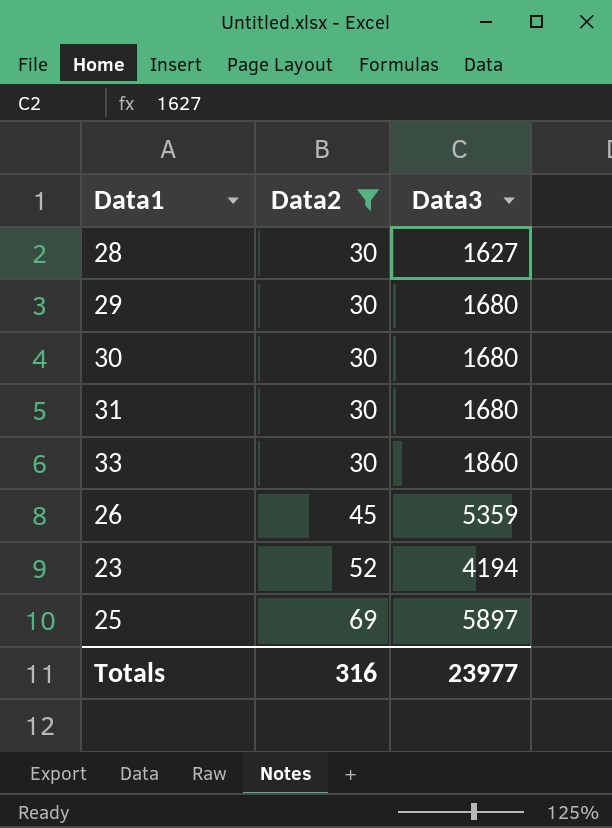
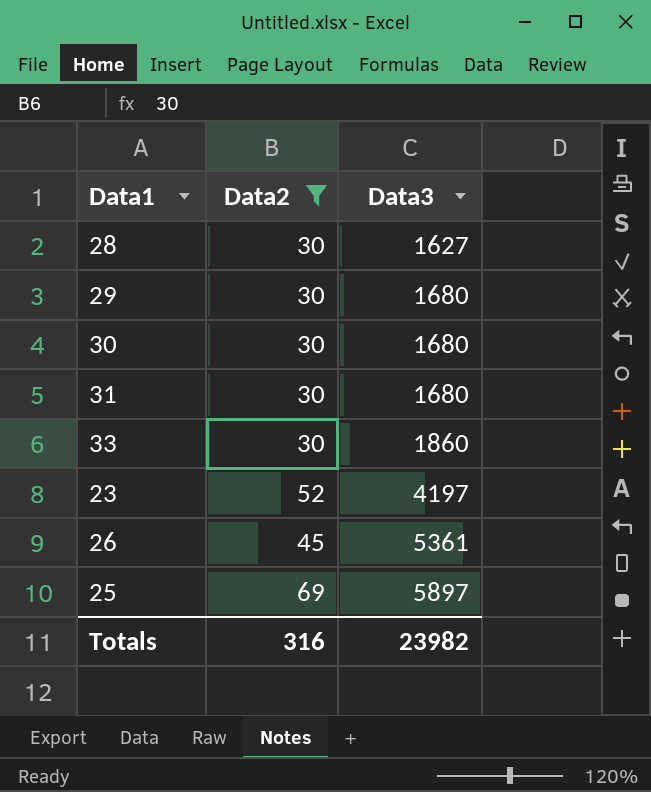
row order: Data2 ascending -> Data3 ascending
23 | Data3: 4194 -> 4197
26 | Data3: 5359 -> 5361
Totals | Data3: 23977 -> 23982

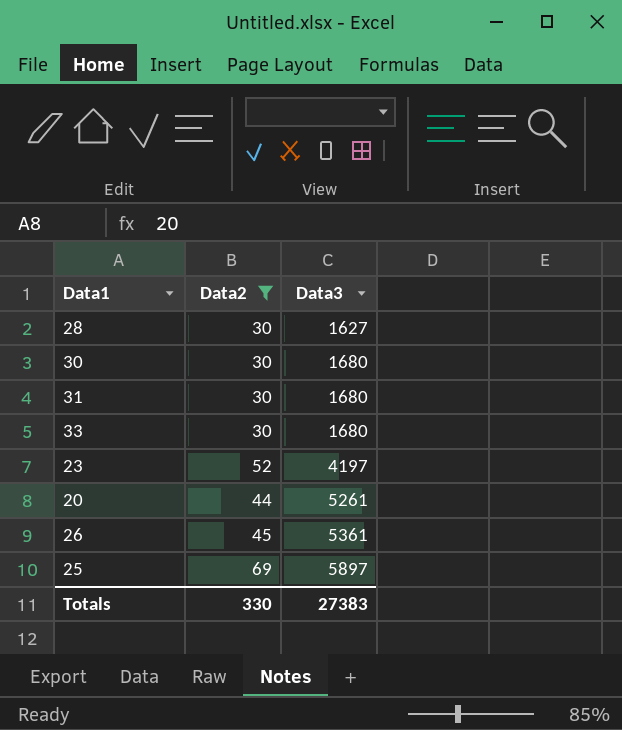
row 29: 30 | 1680 -> none
33 | Data3: 1860 -> 1680
row 20: none -> 44 | 5261
Totals | Data2: 316 -> 330
Totals | Data3: 23982 -> 27383

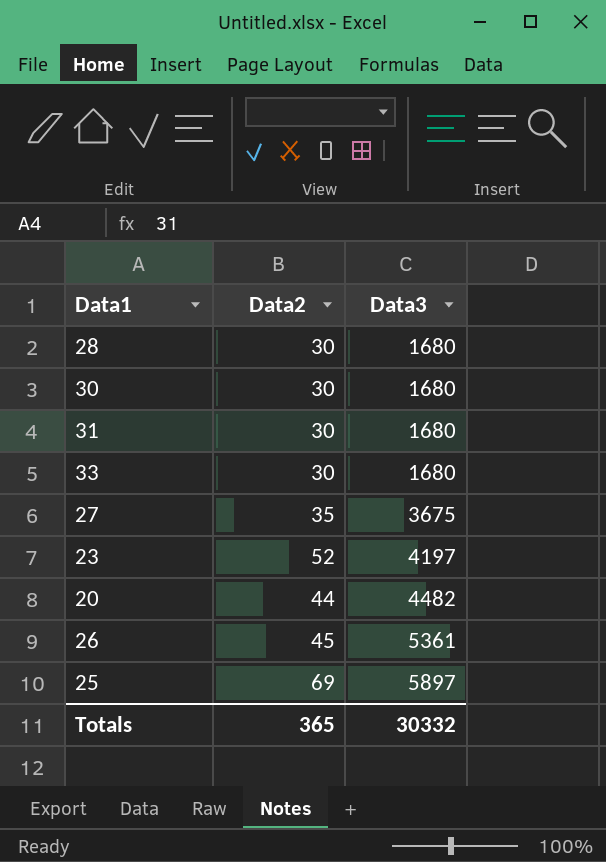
filter: Data2 != 35 -> none
28 | Data3: 1627 -> 1680
20 | Data3: 5261 -> 4482
Totals | Data2: 330 -> 365
Totals | Data3: 27383 -> 30332

